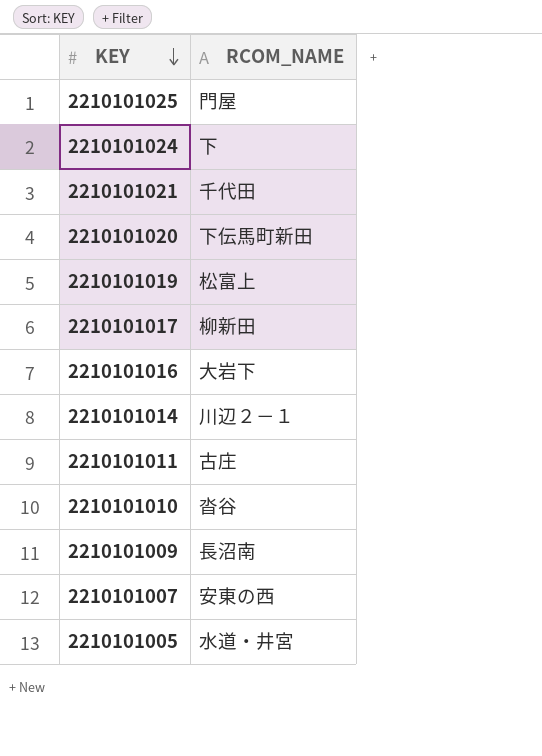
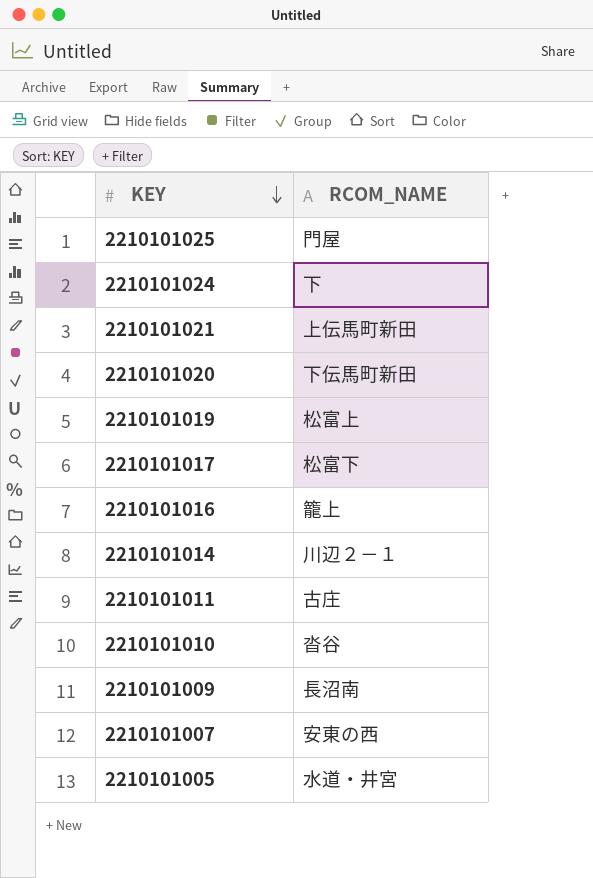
2210101021 | RCOM_NAME: 千代田 -> 上伝馬町新田
2210101017 | RCOM_NAME: 柳新田 -> 松富下
2210101016 | RCOM_NAME: 大岩下 -> 籠上

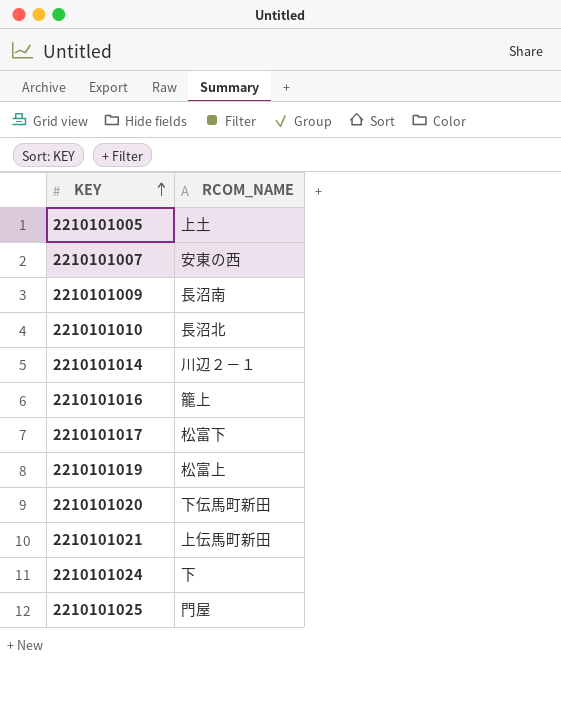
row order: KEY descending -> KEY ascending
row 2210101011: 古庄 -> none
2210101005 | RCOM_NAME: 水道・井宮 -> 上土
2210101010 | RCOM_NAME: 沓谷 -> 長沼北

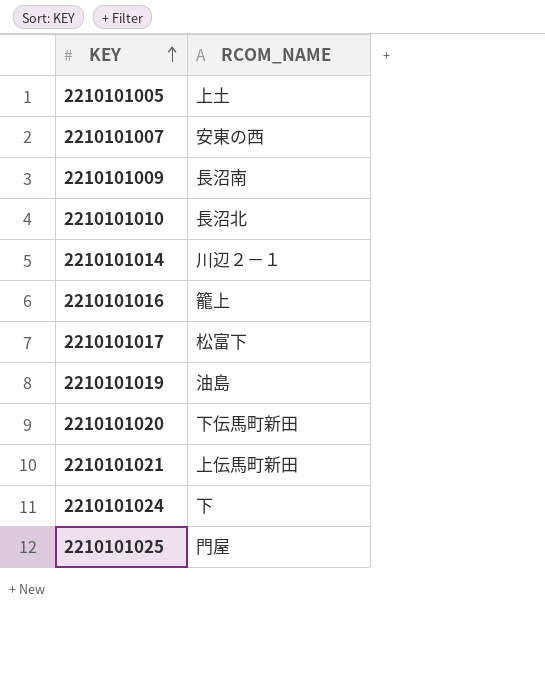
2210101019 | RCOM_NAME: 松富上 -> 油島

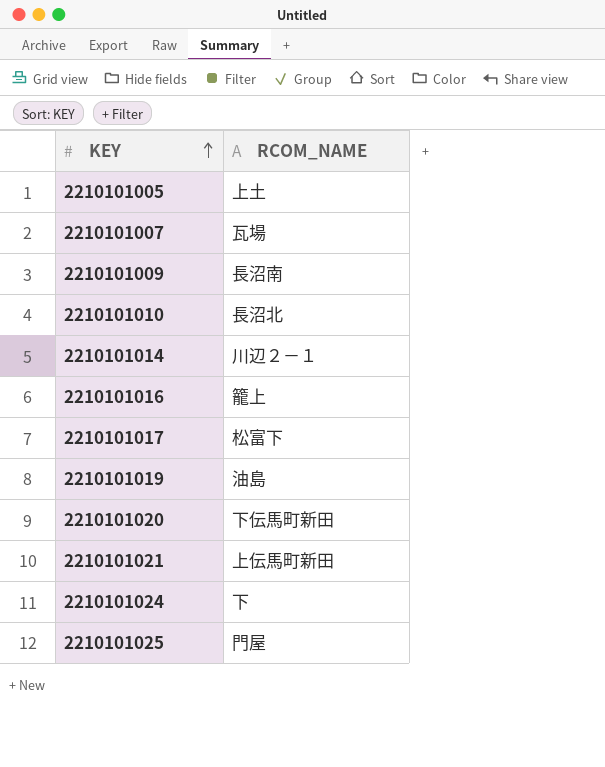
2210101007 | RCOM_NAME: 安東の西 -> 瓦場

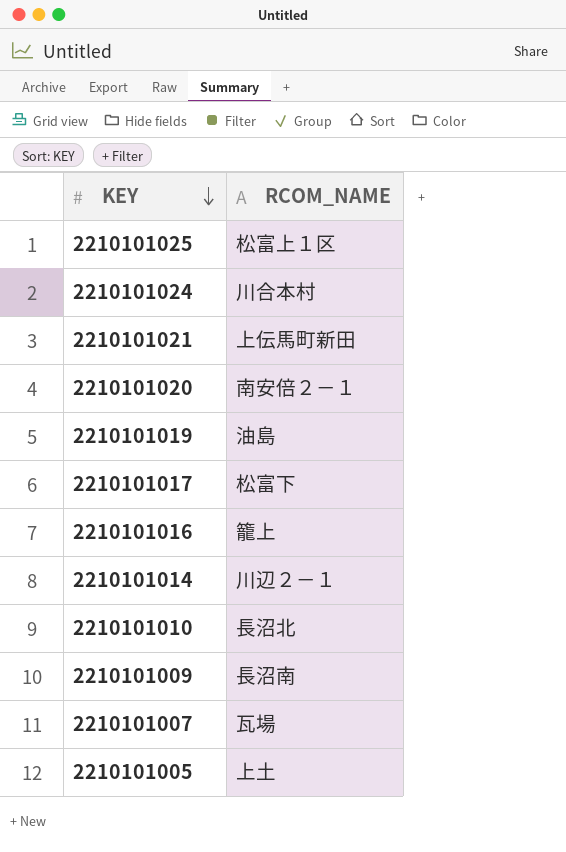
row order: KEY ascending -> KEY descending
2210101025 | RCOM_NAME: 門屋 -> 松富上１区
2210101024 | RCOM_NAME: 下 -> 川合本村
2210101020 | RCOM_NAME: 下伝馬町新田 -> 南安倍２－１

